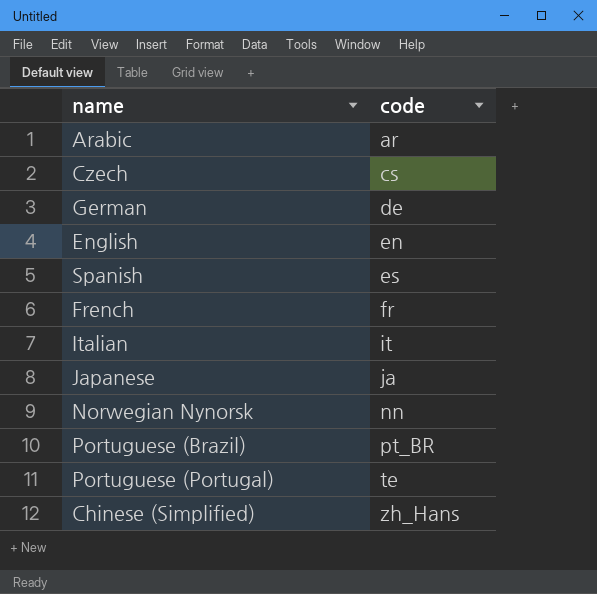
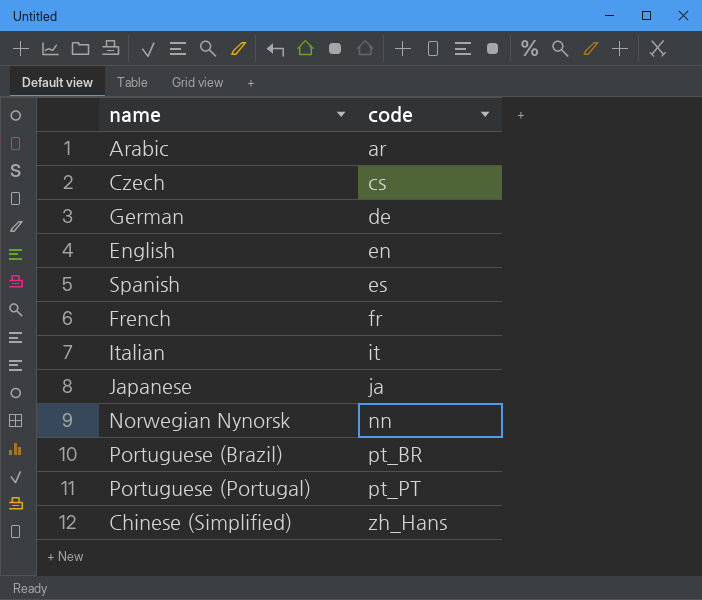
Portuguese (Portugal) | code: te -> pt_PT

